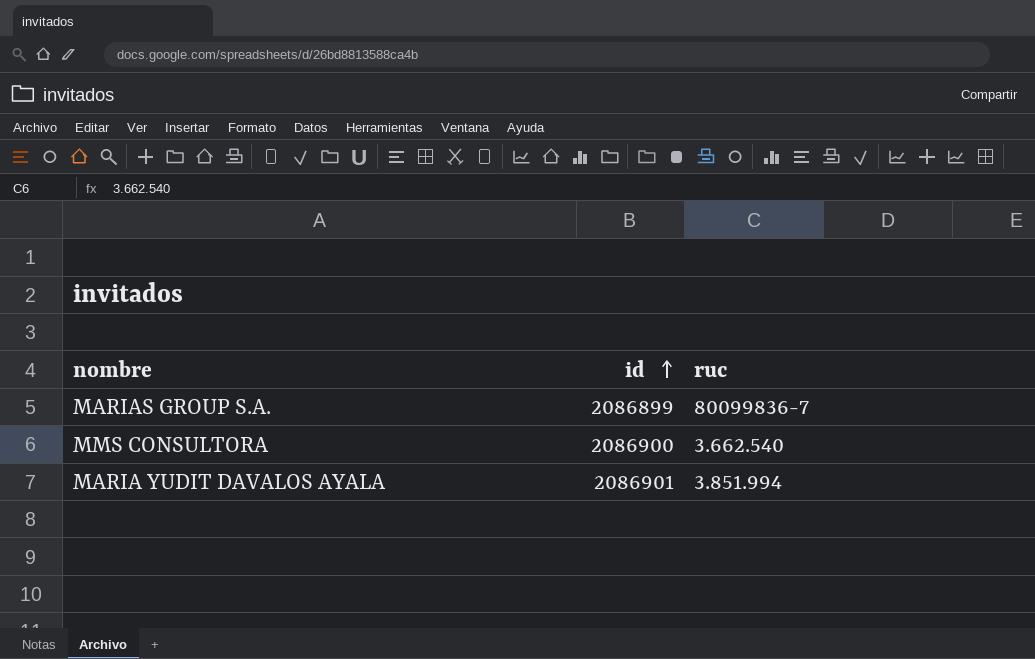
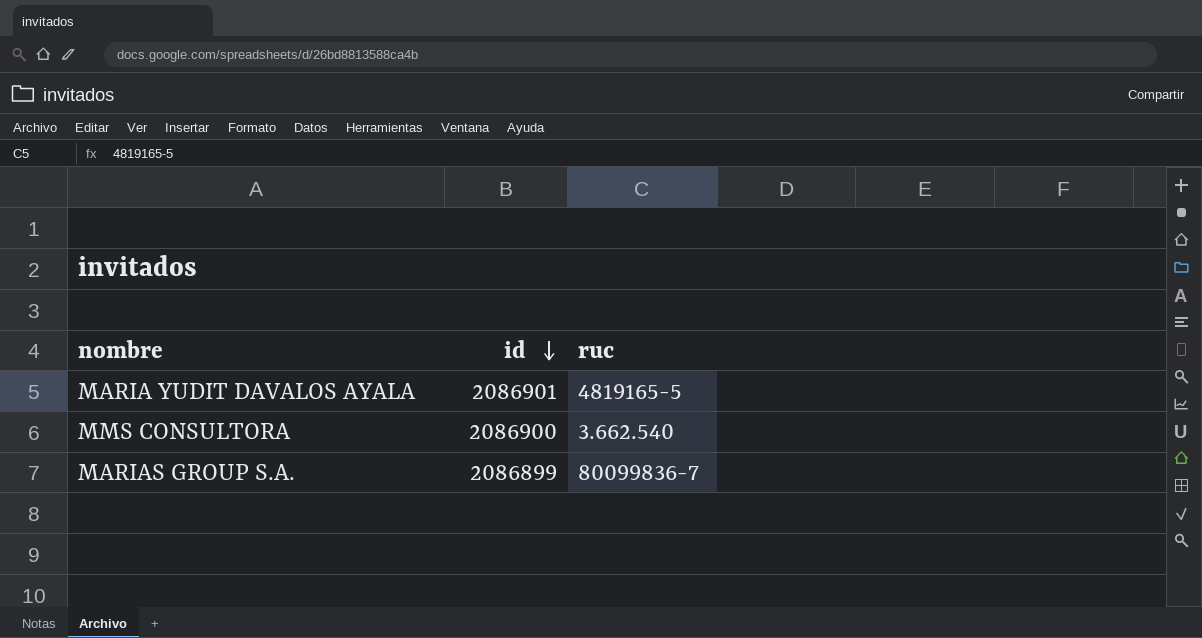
row order: id ascending -> id descending
MARIA YUDIT DAVALOS AYALA | ruc: 3.851.994 -> 4819165-5

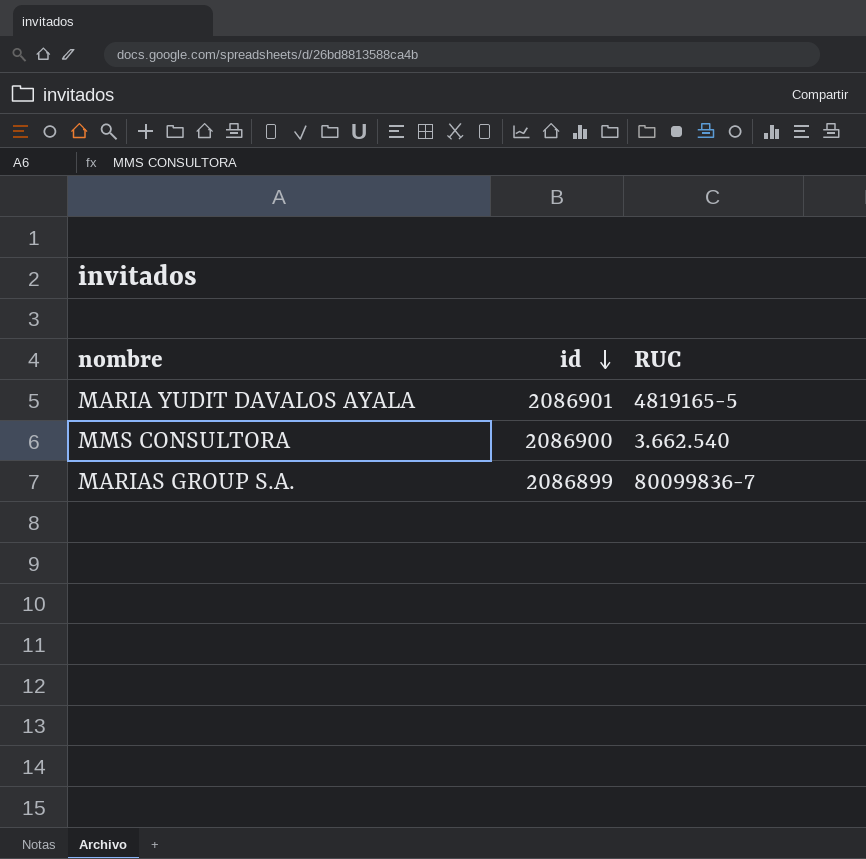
column name: ruc -> RUC

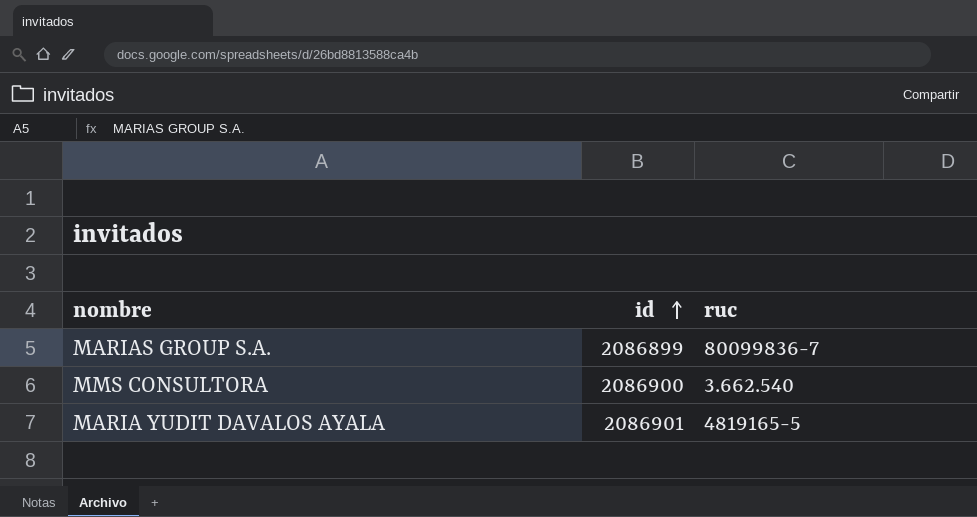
row order: id descending -> id ascending
column name: RUC -> ruc

